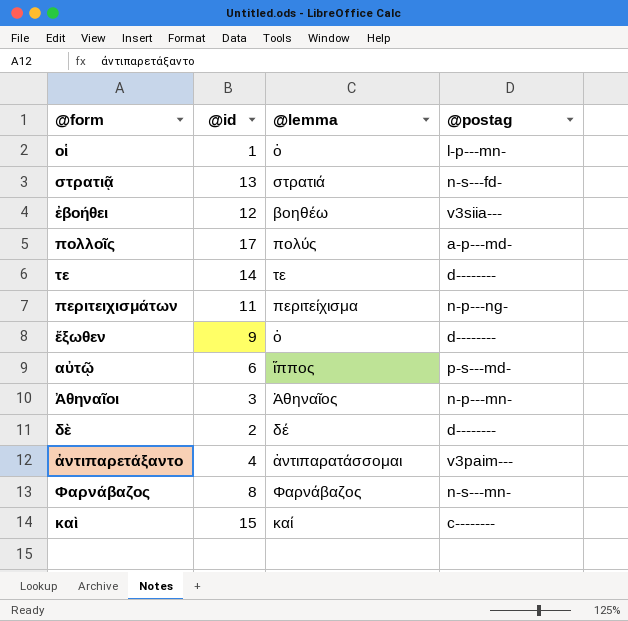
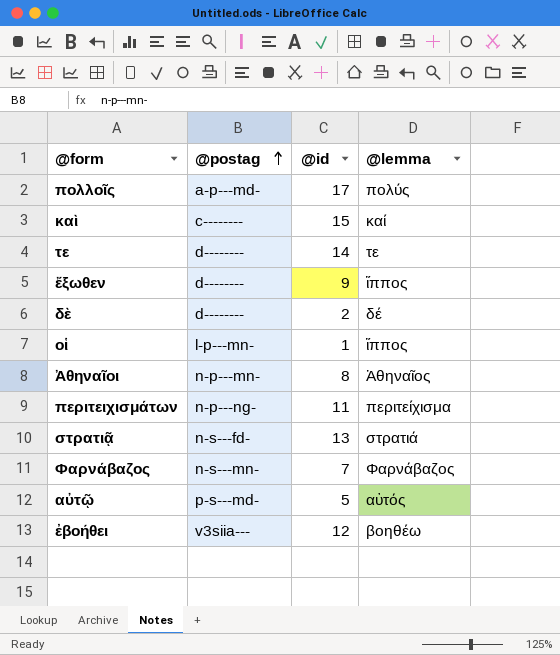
row order: none -> @postag ascending
column @postag | position: 4 -> 2
row ἀντιπαρετάξαντο: 4 | ἀντιπαρατάσσομαι | v3paim--- -> none
ἔξωθεν | @lemma: ὁ -> ἵππος
οἱ | @lemma: ὁ -> ἵππος
Ἀθηναῖοι | @id: 3 -> 8
Φαρνάβαζος | @id: 8 -> 7
αὐτῷ | @id: 6 -> 5
αὐτῷ | @lemma: ἵππος -> αὐτός

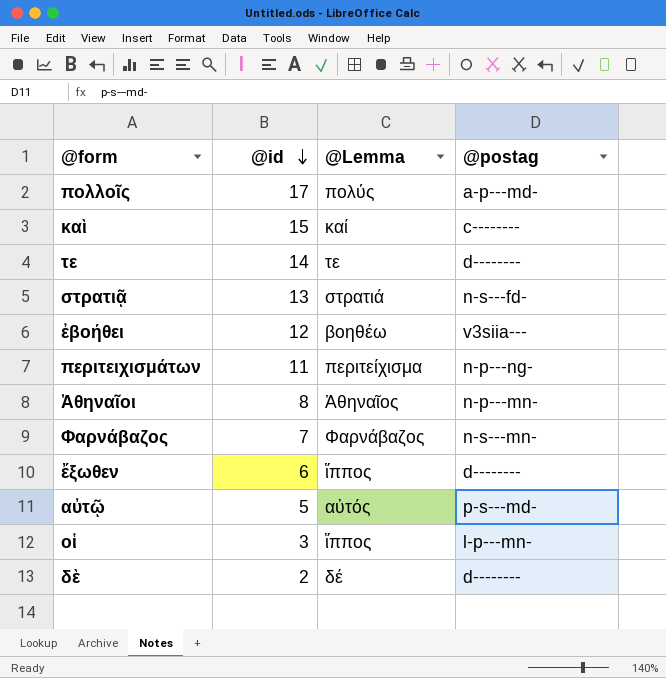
row order: @postag ascending -> @id descending
column name: @lemma -> @Lemma
column @postag | position: 2 -> 4
ἔξωθεν | @id: 9 -> 6
οἱ | @id: 1 -> 3

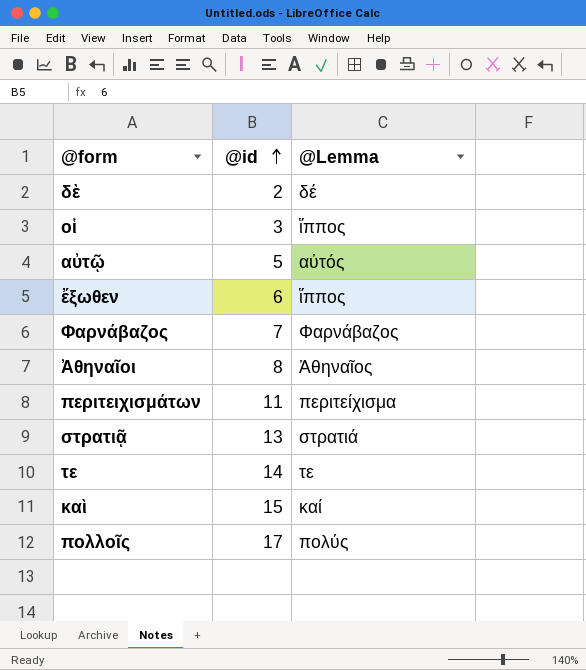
row order: @id descending -> @id ascending
column @postag | position: 4 -> none
row ἐβοήθει: 12 | βοηθέω | v3siia--- -> none

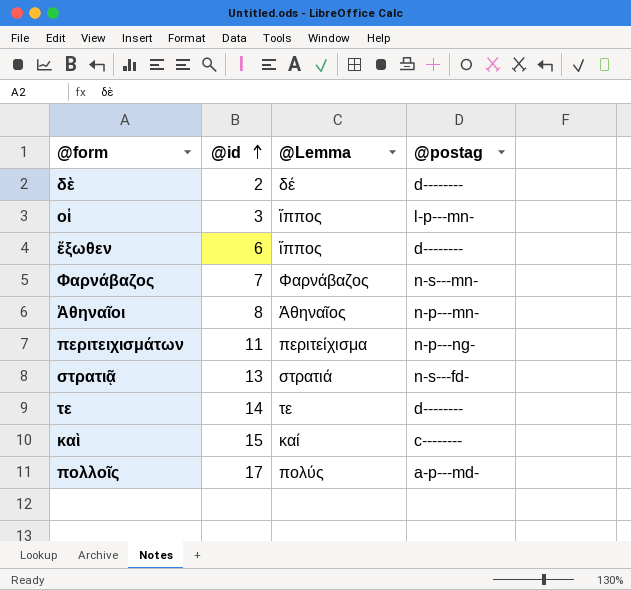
column @postag | position: none -> 4
row αὐτῷ: 5 | αὐτός -> none

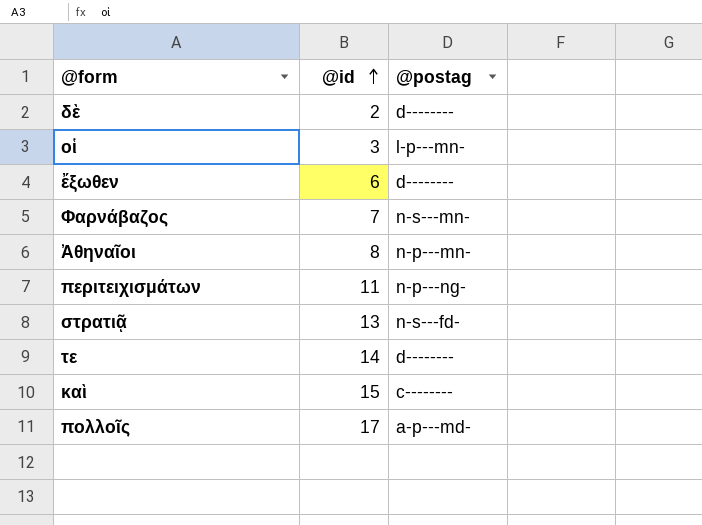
column @Lemma | position: 3 -> none

